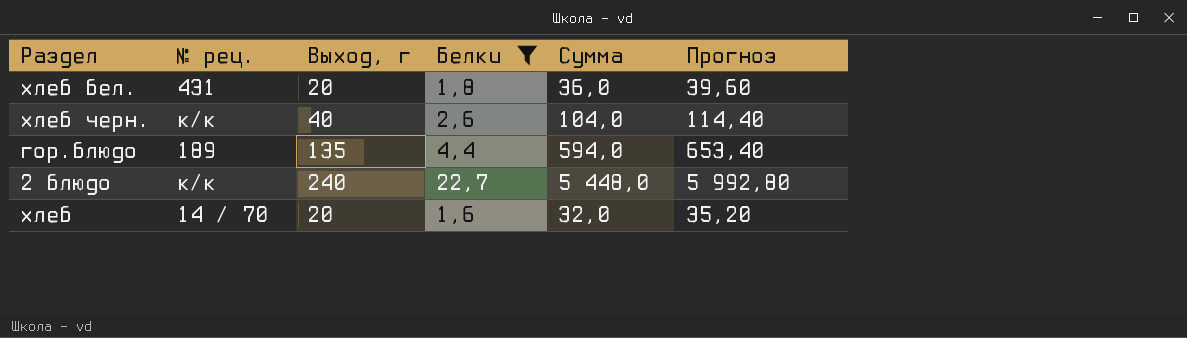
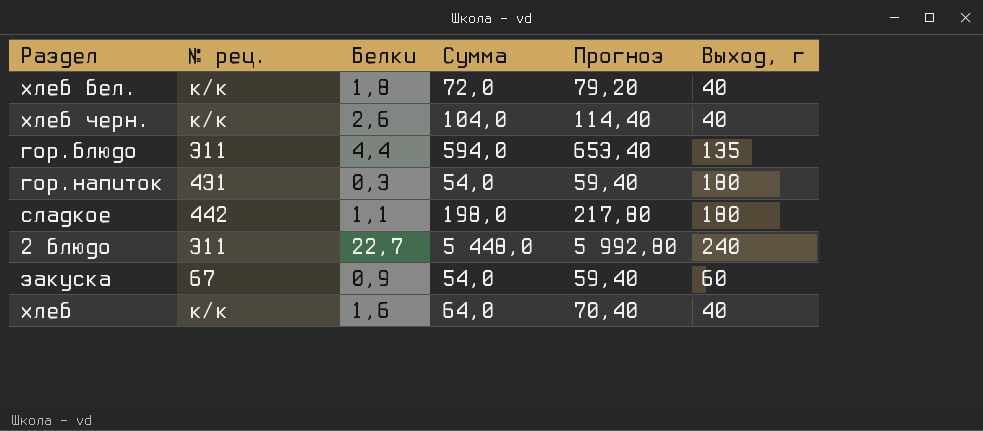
filter: Белки >= 1,6 -> none
column Выход, г | position: 3 -> 6
хлеб бел. | № рец.: 431 -> к/к
хлеб бел. | Сумма: 36,0 -> 72,0
хлеб бел. | Прогноз: 39,60 -> 79,20
хлеб бел. | Выход, г: 20 -> 40
гор.блюдо | № рец.: 189 -> 311
2 блюдо | № рец.: к/к -> 311
хлеб | № рец.: 14 / 70 -> к/к
хлеб | Сумма: 32,0 -> 64,0
хлеб | Прогноз: 35,20 -> 70,40
хлеб | Выход, г: 20 -> 40

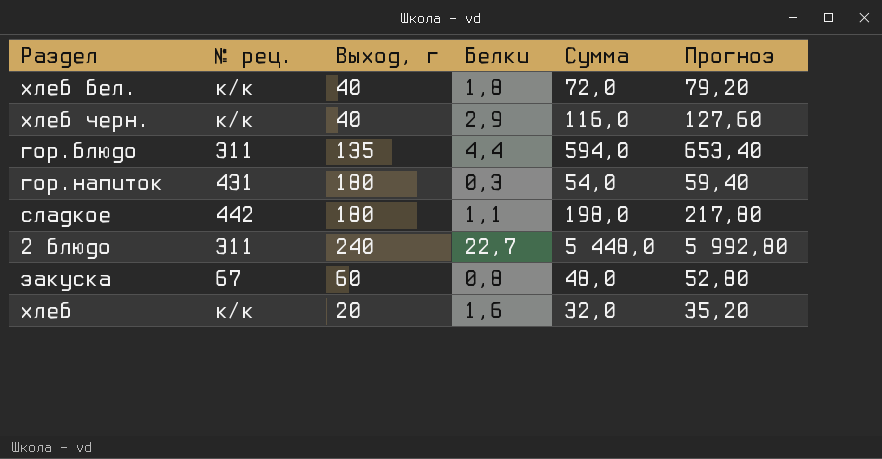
column Выход, г | position: 6 -> 3
хлеб черн. | Белки: 2,6 -> 2,9
хлеб черн. | Сумма: 104,0 -> 116,0
хлеб черн. | Прогноз: 114,40 -> 127,60
закуска | Белки: 0,9 -> 0,8
закуска | Сумма: 54,0 -> 48,0
закуска | Прогноз: 59,40 -> 52,80
хлеб | Выход, г: 40 -> 20
хлеб | Сумма: 64,0 -> 32,0
хлеб | Прогноз: 70,40 -> 35,20

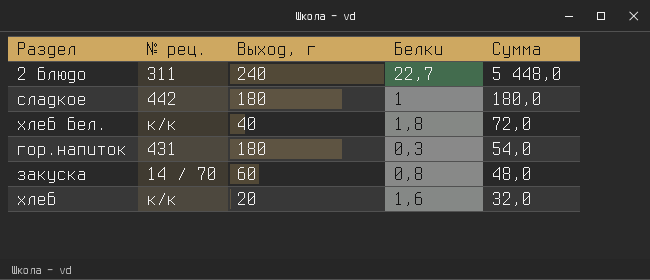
row order: none -> Сумма descending
column Прогноз | formula: [Сумма] * 1,1 -> none
row хлеб черн.: к/к | 40 | 2,9 | 116,0 | 127,60 -> none
row гор.блюдо: 311 | 135 | 4,4 | 594,0 | 653,40 -> none
сладкое | Белки: 1,1 -> 1
сладкое | Сумма: 198,0 -> 180,0
закуска | № рец.: 67 -> 14 / 70

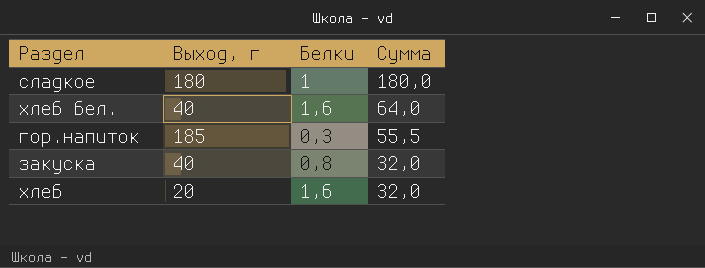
column № рец. | position: 2 -> none
row 2 блюдо: 311 | 240 | 22,7 | 5 448,0 -> none
хлеб бел. | Белки: 1,8 -> 1,6
хлеб бел. | Сумма: 72,0 -> 64,0
гор.напиток | Выход, г: 180 -> 185
гор.напиток | Сумма: 54,0 -> 55,5
закуска | Выход, г: 60 -> 40
закуска | Сумма: 48,0 -> 32,0

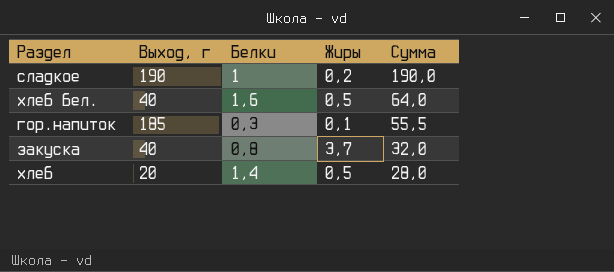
column Жиры | position: none -> 4
сладкое | Выход, г: 180 -> 190
сладкое | Сумма: 180,0 -> 190,0
хлеб | Белки: 1,6 -> 1,4
хлеб | Сумма: 32,0 -> 28,0

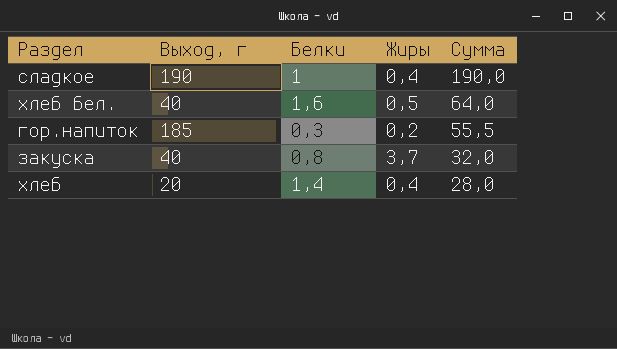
сладкое | Жиры: 0,2 -> 0,4
гор.напиток | Жиры: 0,1 -> 0,2
хлеб | Жиры: 0,5 -> 0,4

